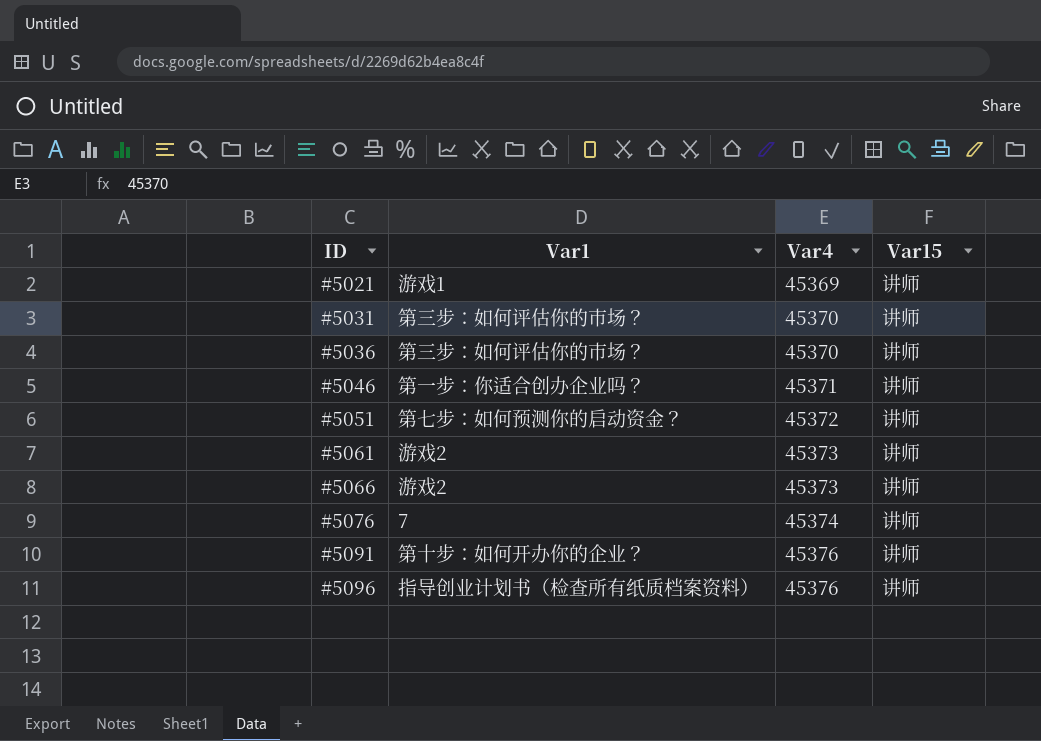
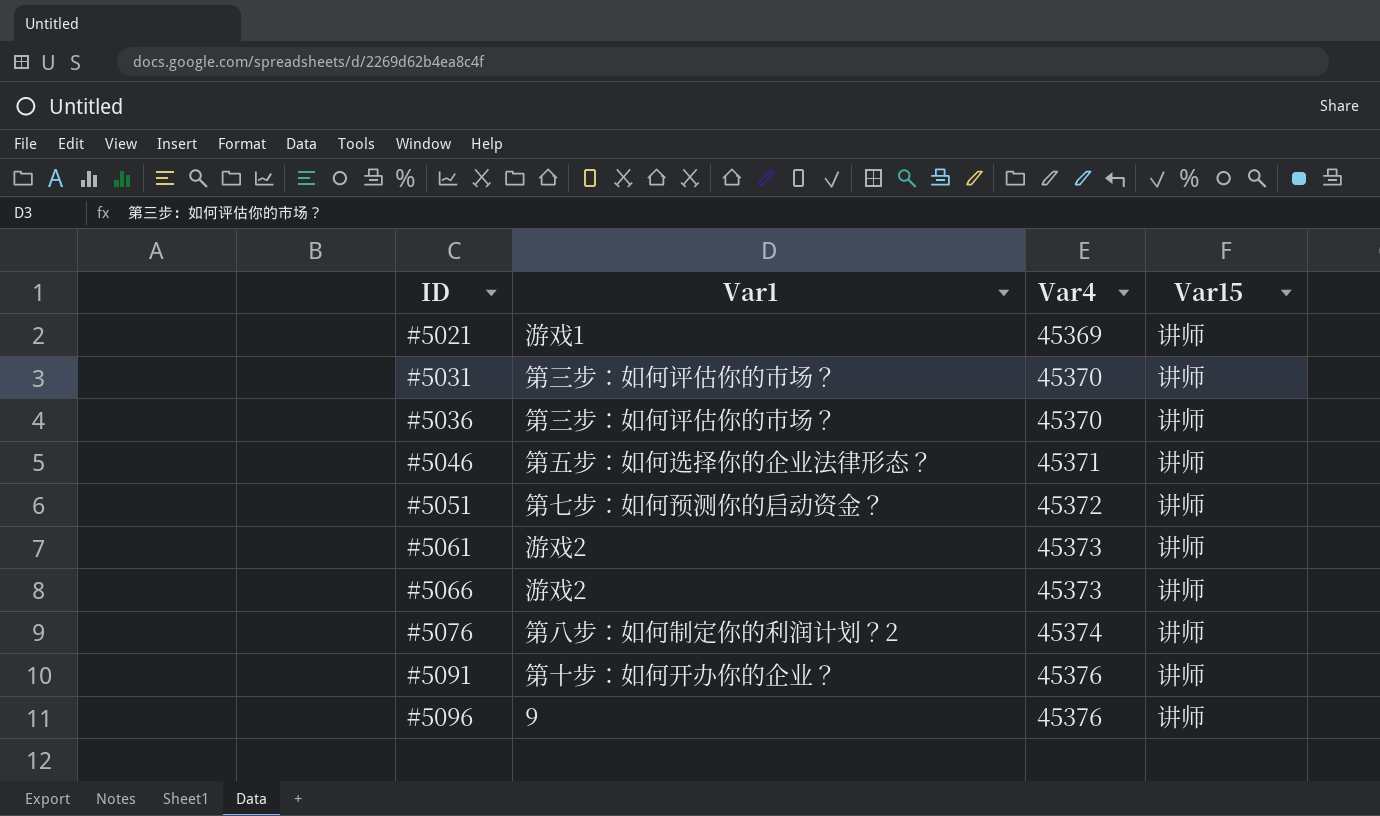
#5046 | Var1: 第一步：你适合创办企业吗？ -> 第五步：如何选择你的企业法律形态？
#5076 | Var1: 7 -> 第八步：如何制定你的利润计划？2
#5096 | Var1: 指导创业计划书（检查所有纸质档案资料） -> 9

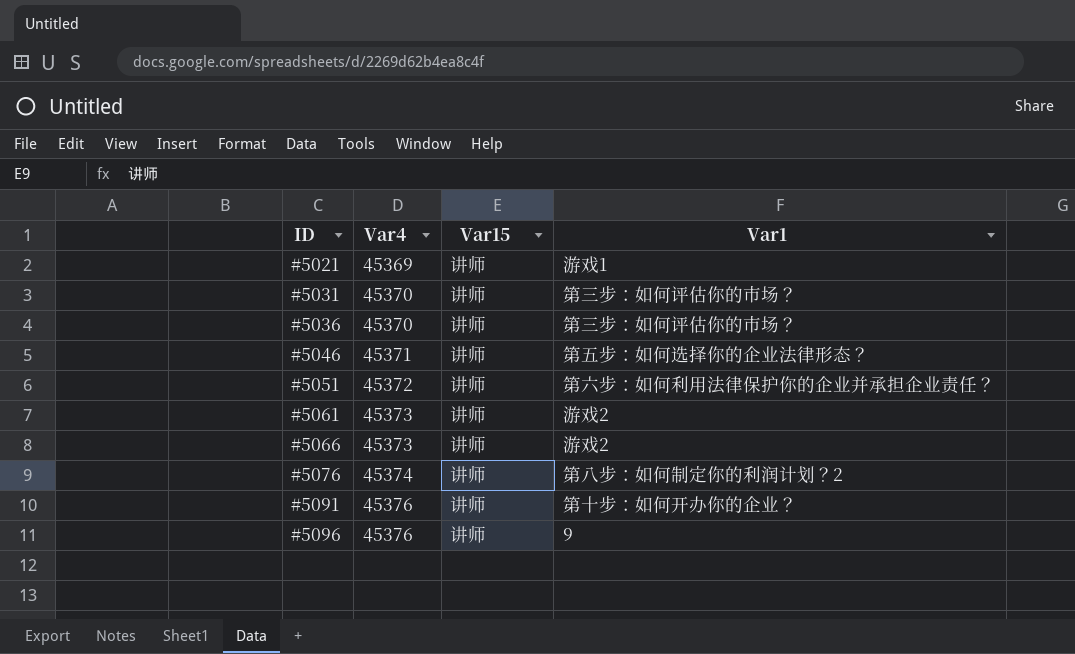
column Var1 | position: 2 -> 4
#5051 | Var1: 第七步：如何预测你的启动资金？ -> 第六步：如何利用法律保护你的企业并承担企业责任？

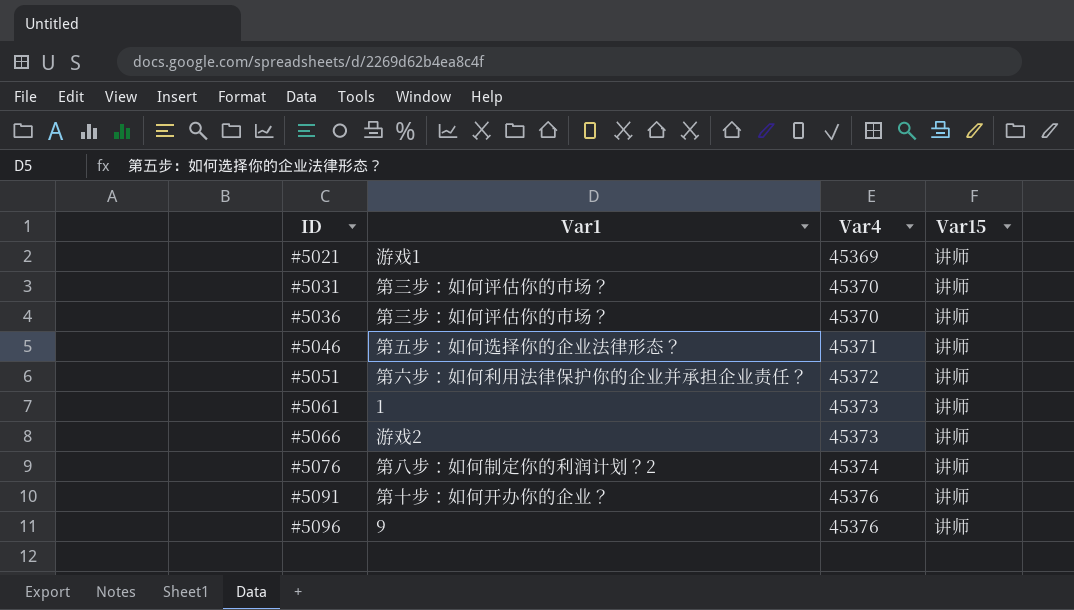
column Var1 | position: 4 -> 2
#5061 | Var1: 游戏2 -> 1

